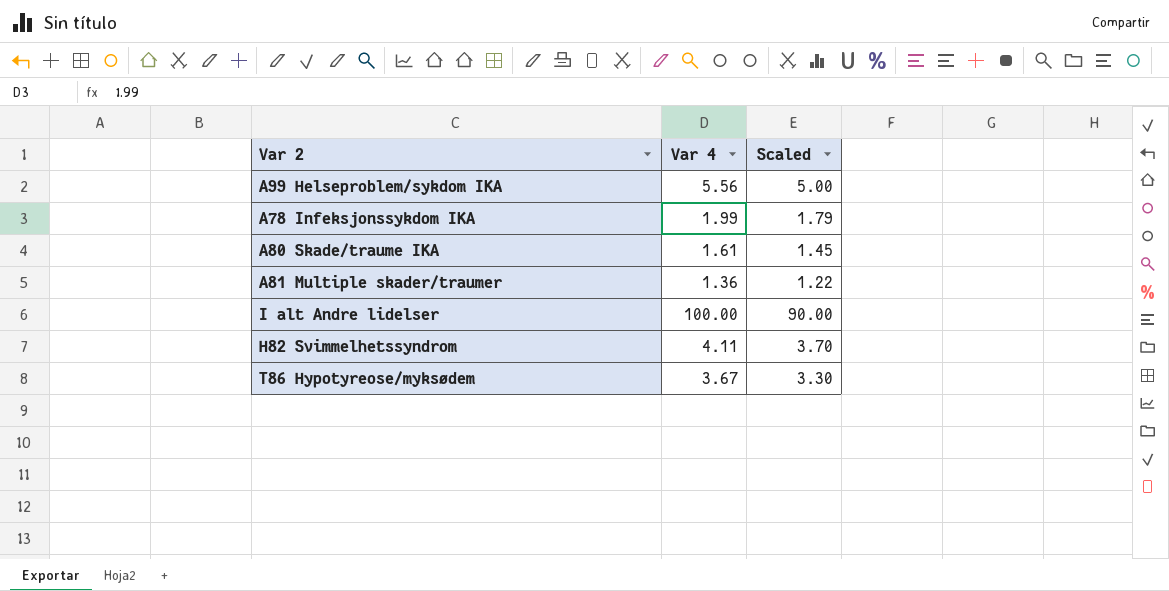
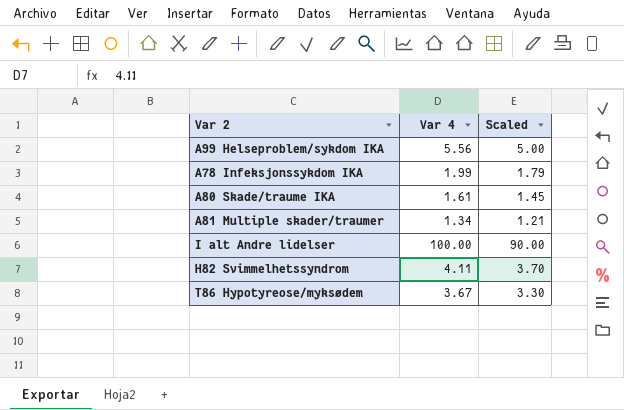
A81 Multiple skader/traumer | Var 4: 1.36 -> 1.34
A81 Multiple skader/traumer | Scaled: 1.22 -> 1.21

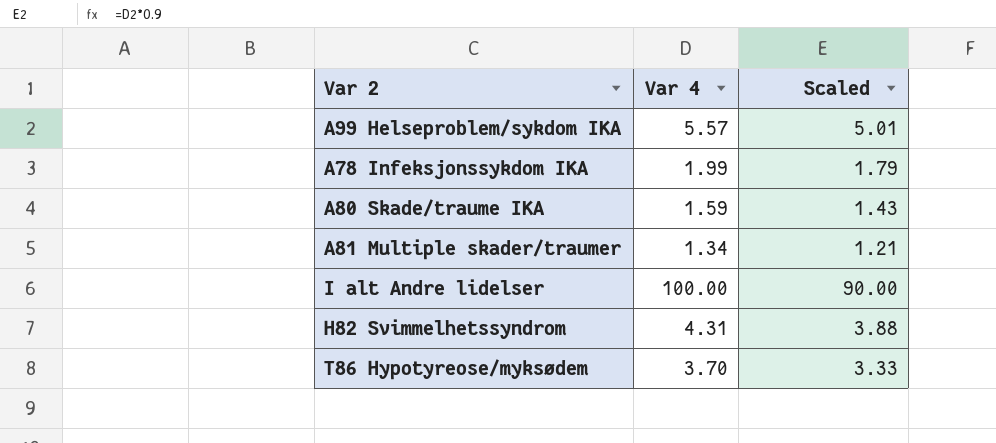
A99 Helseproblem/sykdom IKA | Var 4: 5.56 -> 5.57
A99 Helseproblem/sykdom IKA | Scaled: 5.00 -> 5.01
A80 Skade/traume IKA | Var 4: 1.61 -> 1.59
A80 Skade/traume IKA | Scaled: 1.45 -> 1.43
H82 Svimmelhetssyndrom | Var 4: 4.11 -> 4.31
H82 Svimmelhetssyndrom | Scaled: 3.70 -> 3.88
T86 Hypotyreose/myksødem | Var 4: 3.67 -> 3.70
T86 Hypotyreose/myksødem | Scaled: 3.30 -> 3.33

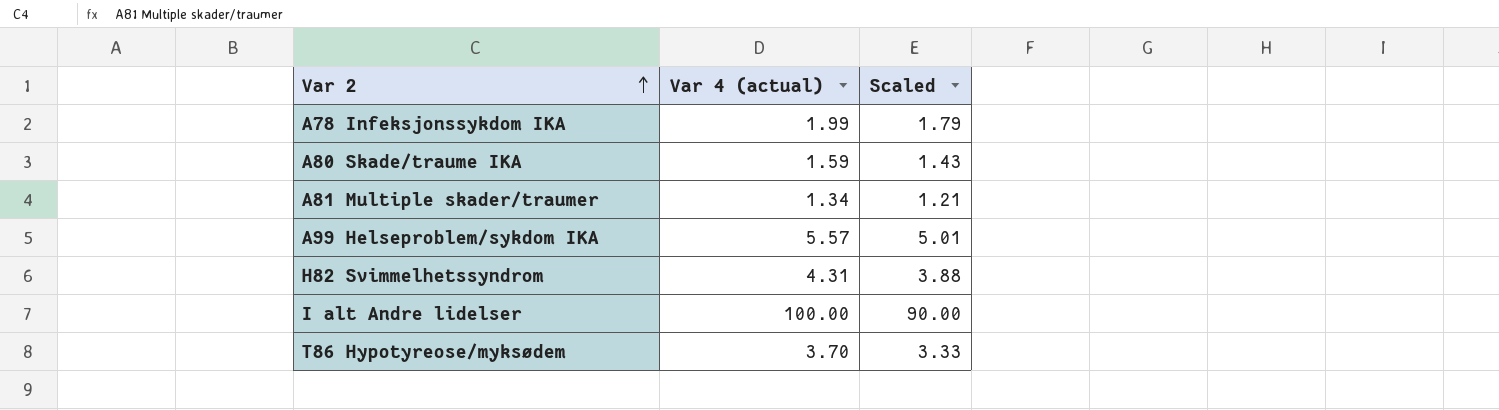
row order: none -> Var 2 ascending
column name: Var 4 -> Var 4 (actual)

